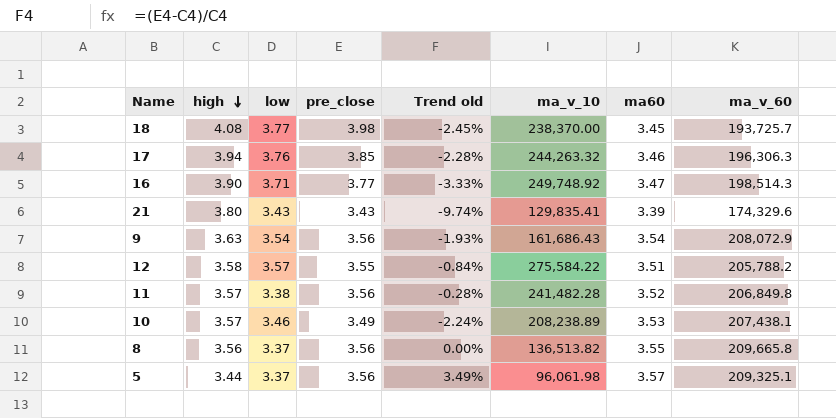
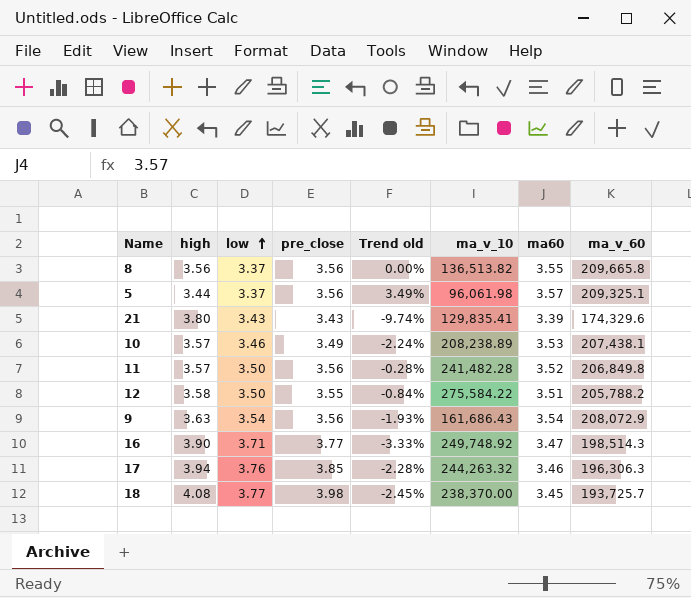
row order: high descending -> low ascending
11 | low: 3.38 -> 3.50
12 | low: 3.57 -> 3.50

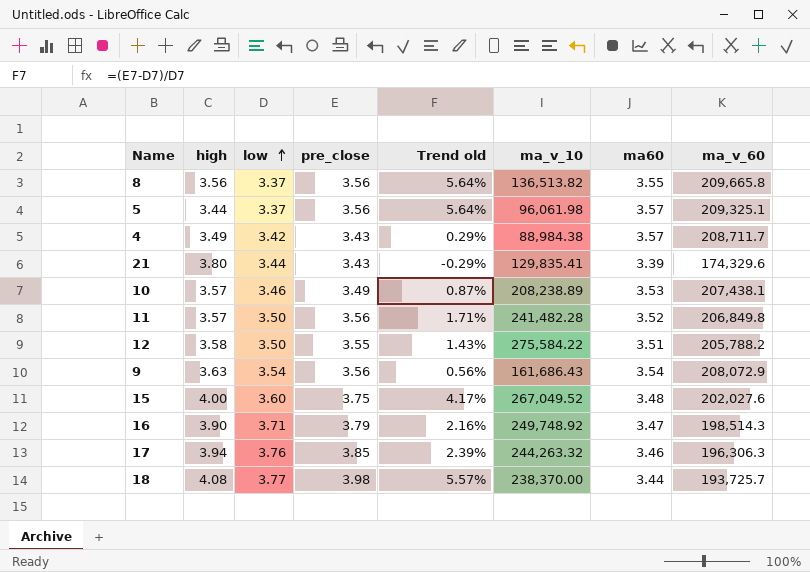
column Trend old | formula: ([pre_close] - [high]) / [high] -> ([pre_close] - [low]) / [low]
row 4: none -> 3.49 | 3.42 | 3.43 | 0.29% | 88,984.38 | 3.57 | 208,711.7
21 | low: 3.43 -> 3.44
row 15: none -> 4.00 | 3.60 | 3.75 | 4.17% | 267,049.52 | 3.48 | 202,027.6
16 | pre_close: 3.77 -> 3.79
18 | ma60: 3.45 -> 3.44

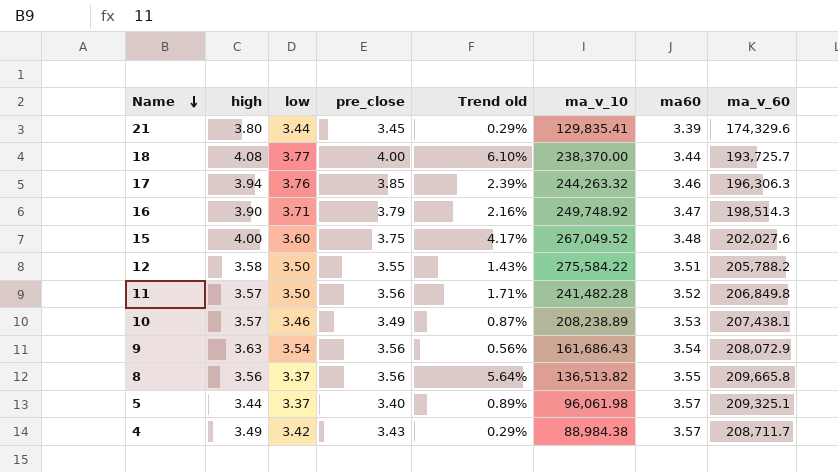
row order: low ascending -> Name descending
21 | pre_close: 3.43 -> 3.45
21 | Trend old: -0.29% -> 0.29%
18 | pre_close: 3.98 -> 4.00
18 | Trend old: 5.57% -> 6.10%
5 | pre_close: 3.56 -> 3.40
5 | Trend old: 5.64% -> 0.89%

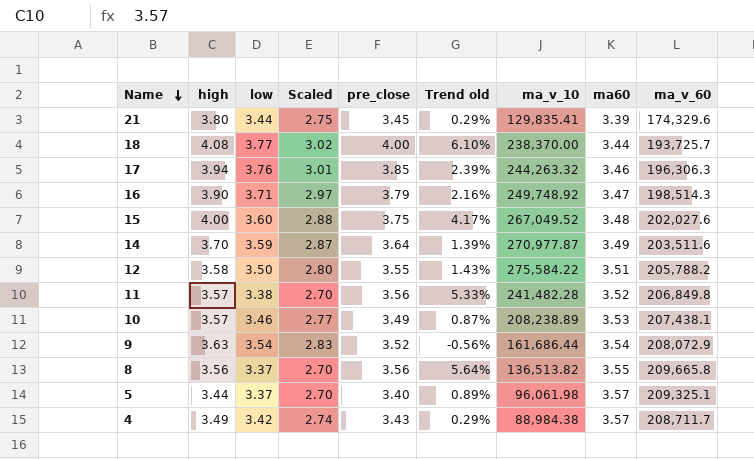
column Scaled | formula: none -> [low] * 0.8
row 14: none -> 3.70 | 3.59 | 2.87 | 3.64 | 1.39% | 270,977.87 | 3.49 | 203,511.6
11 | low: 3.50 -> 3.38
11 | Trend old: 1.71% -> 5.33%
9 | pre_close: 3.56 -> 3.52
9 | Trend old: 0.56% -> -0.56%
9 | ma_v_10: 161,686.43 -> 161,686.44

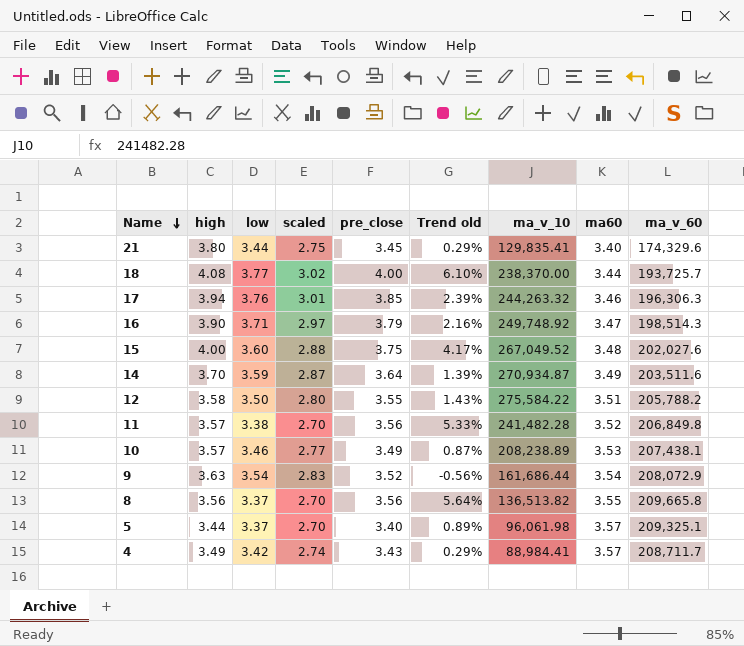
column name: Scaled -> scaled
21 | ma60: 3.39 -> 3.40
14 | ma_v_10: 270,977.87 -> 270,934.87
4 | ma_v_10: 88,984.38 -> 88,984.41

